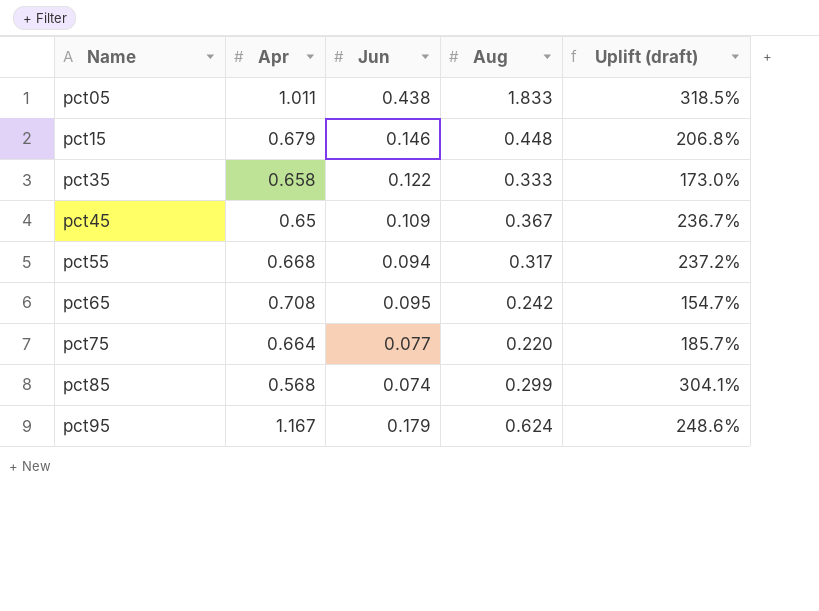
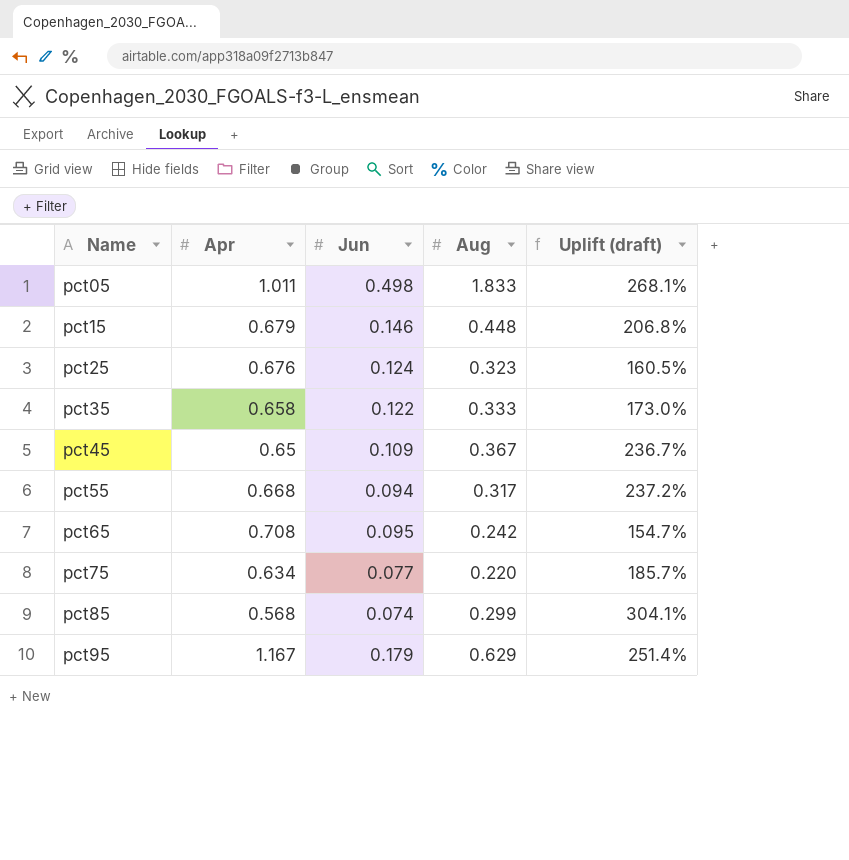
pct05 | Jun: 0.438 -> 0.498
pct05 | Uplift (draft): 318.5% -> 268.1%
row pct25: none -> 0.676 | 0.124 | 0.323 | 160.5%
pct75 | Apr: 0.664 -> 0.634
pct95 | Aug: 0.624 -> 0.629
pct95 | Uplift (draft): 248.6% -> 251.4%

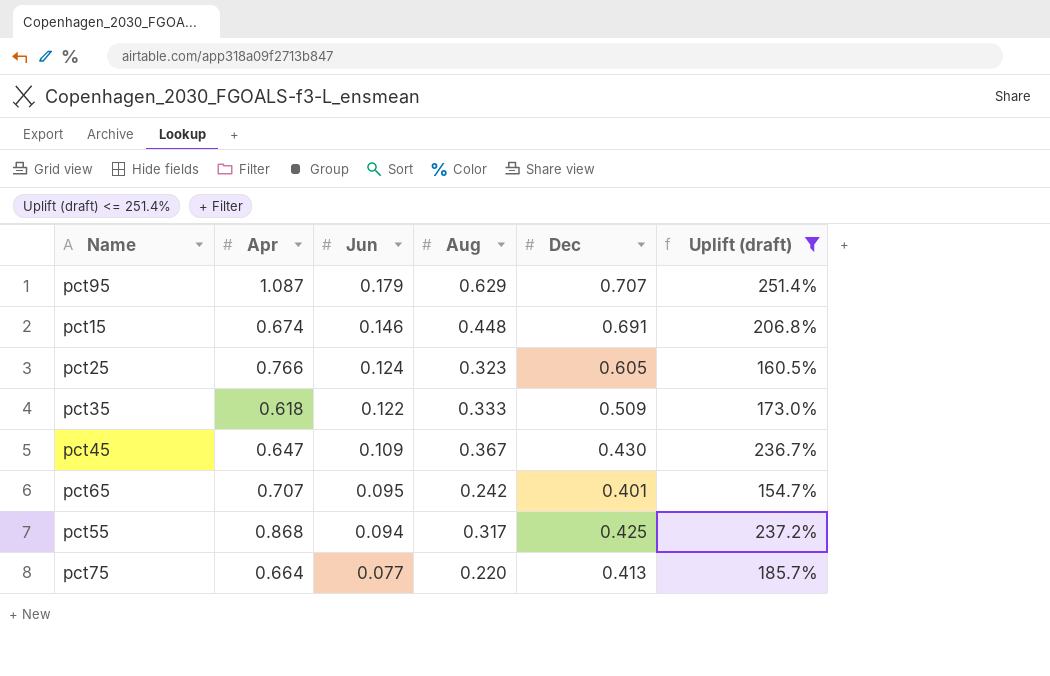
filter: none -> Uplift (draft) <= 251.4%
row order: Name ascending -> Jun descending
column Dec | position: none -> 5
pct95 | Apr: 1.167 -> 1.087
pct15 | Apr: 0.679 -> 0.674
pct25 | Apr: 0.676 -> 0.766
pct35 | Apr: 0.658 -> 0.618
pct45 | Apr: 0.65 -> 0.647
pct65 | Apr: 0.708 -> 0.707
pct55 | Apr: 0.668 -> 0.868
pct75 | Apr: 0.634 -> 0.664

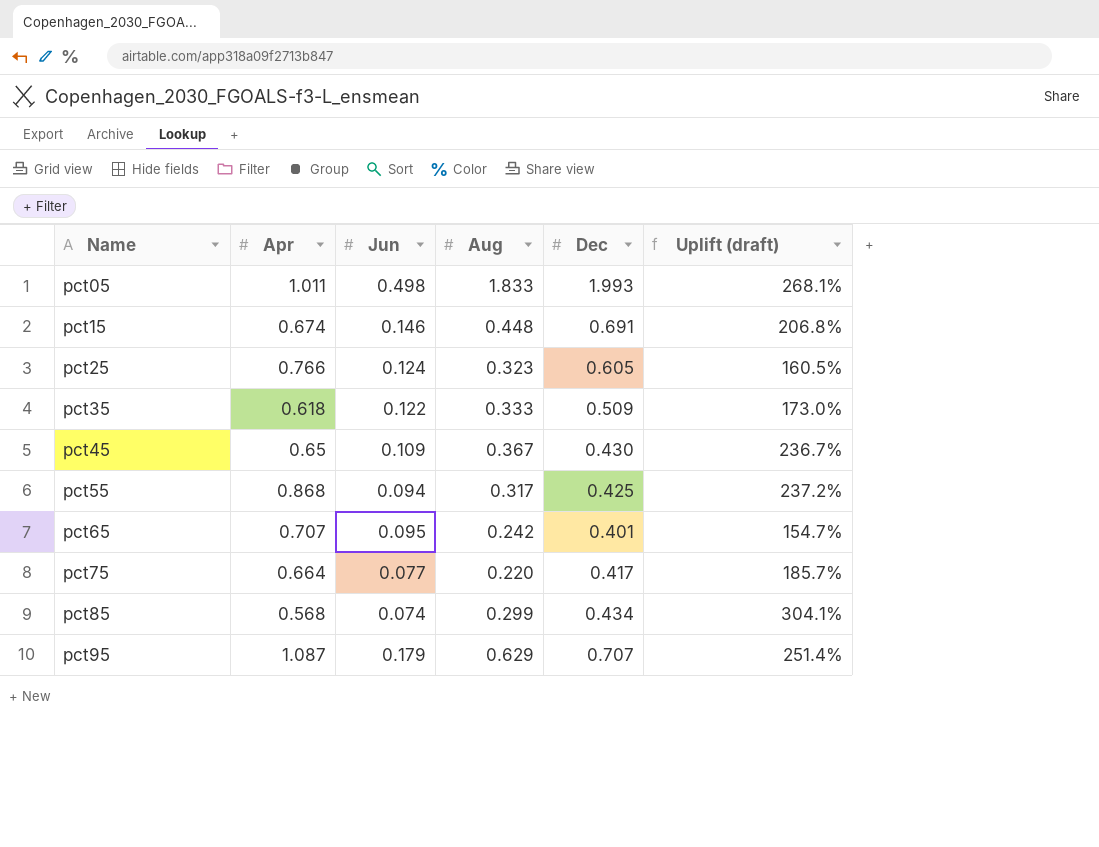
filter: Uplift (draft) <= 251.4% -> none
row order: Jun descending -> Name ascending
pct45 | Apr: 0.647 -> 0.65
pct75 | Dec: 0.413 -> 0.417

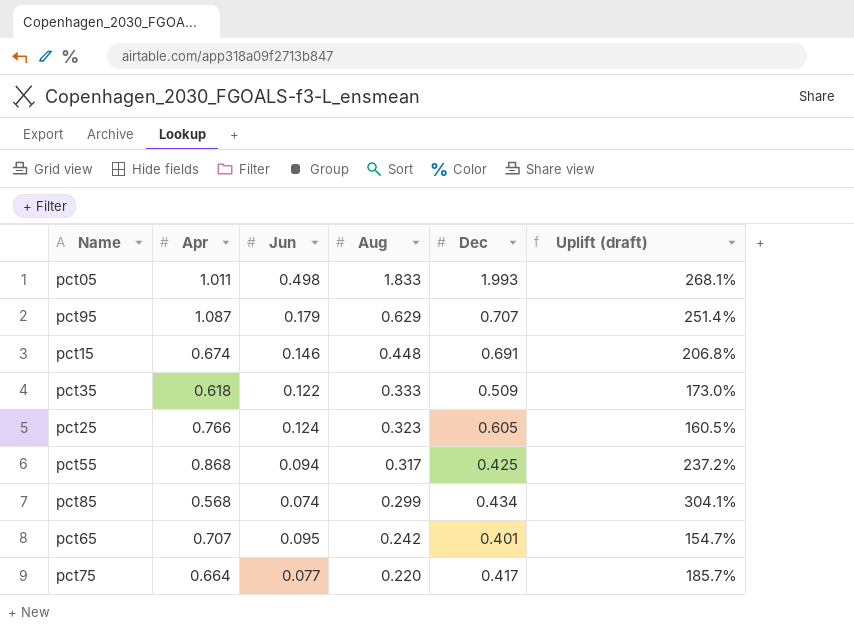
row order: Name ascending -> Aug descending
row pct45: 0.65 | 0.109 | 0.367 | 0.430 | 236.7% -> none

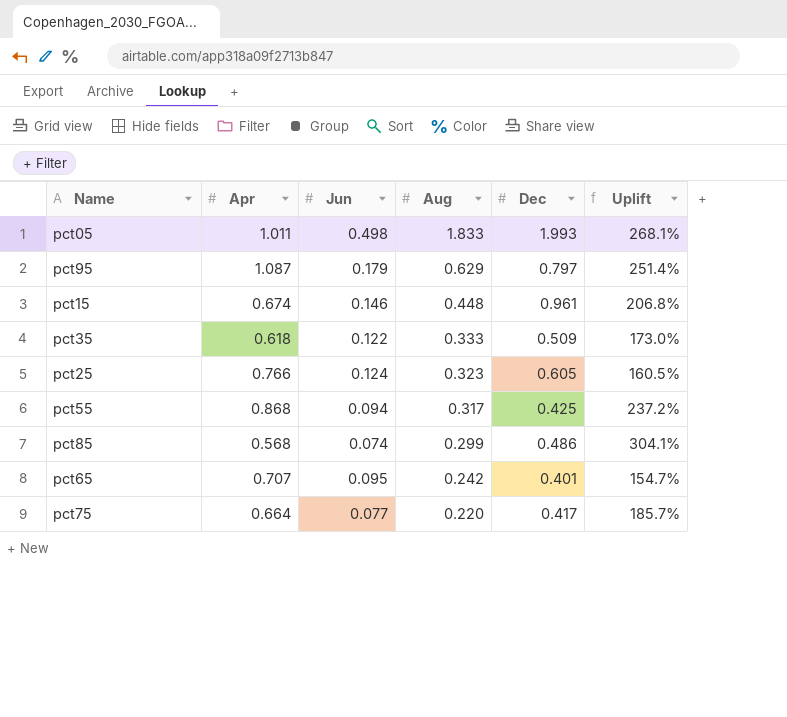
column name: Uplift (draft) -> Uplift
pct95 | Dec: 0.707 -> 0.797
pct15 | Dec: 0.691 -> 0.961
pct85 | Dec: 0.434 -> 0.486

